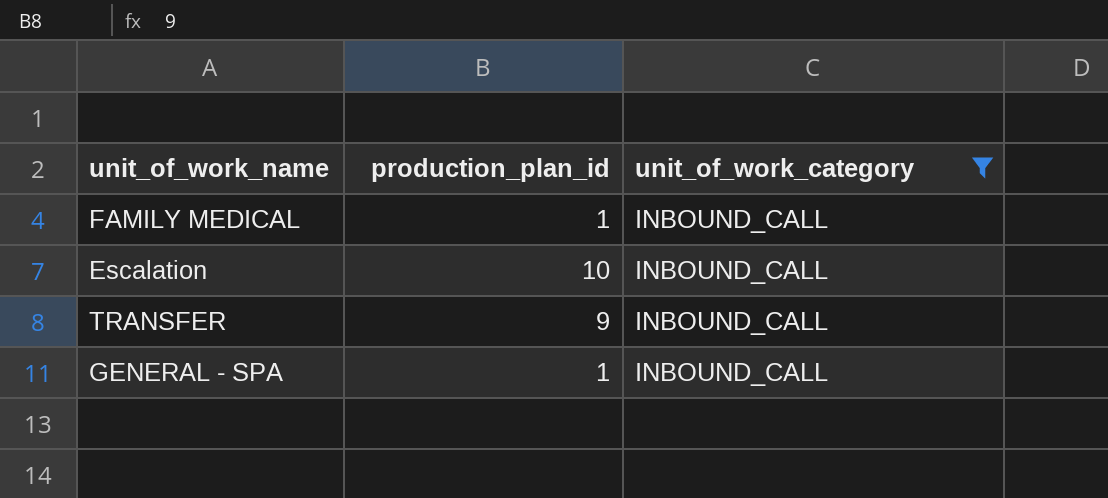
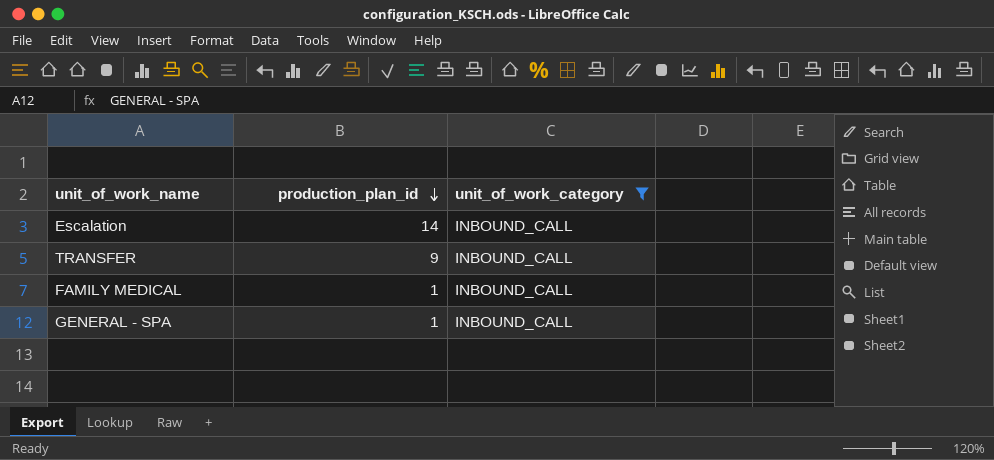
row order: none -> production_plan_id descending
Escalation | production_plan_id: 10 -> 14

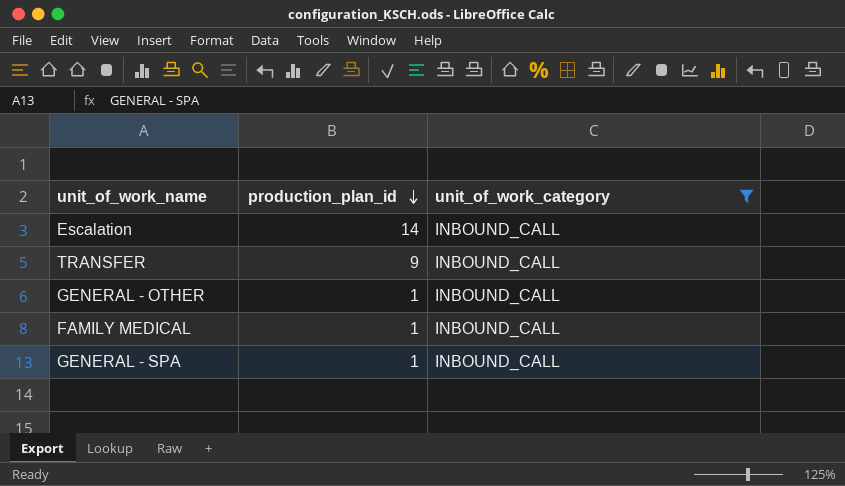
row GENERAL - OTHER: none -> 1 | INBOUND_CALL

